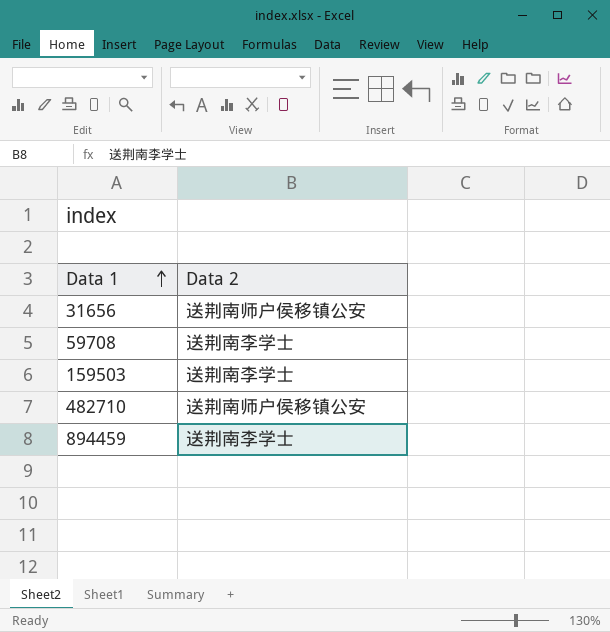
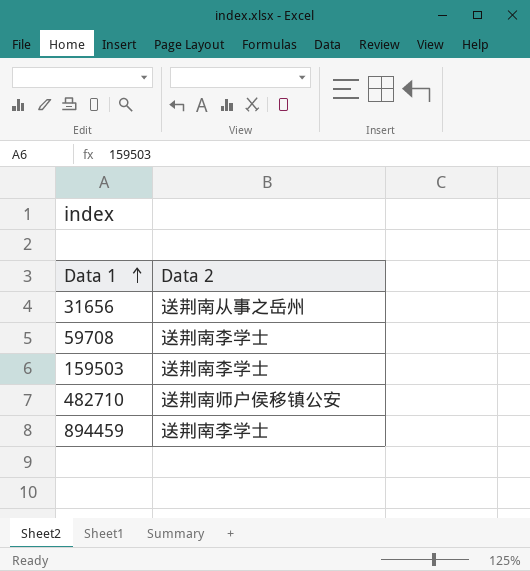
31656 | Data 2: 送荆南师户侯移镇公安 -> 送荆南从事之岳州

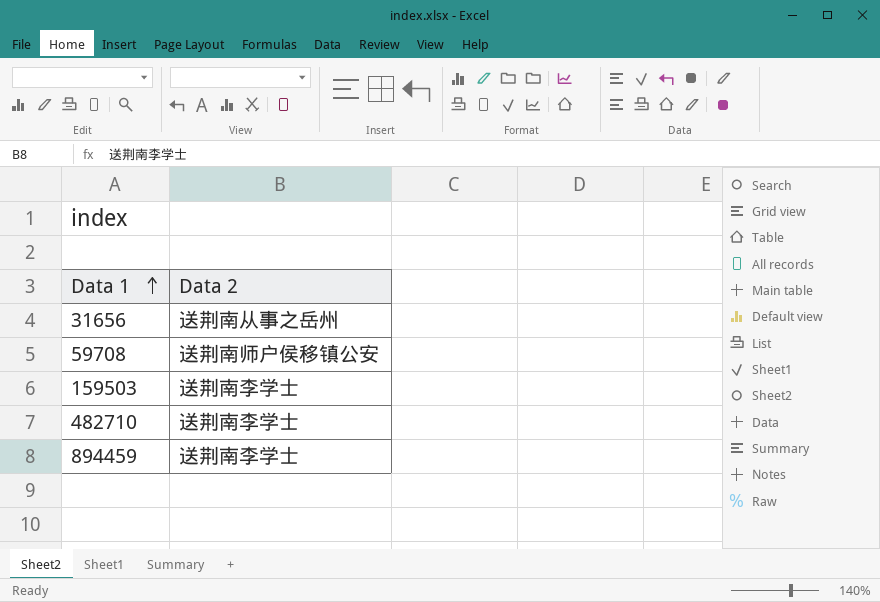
59708 | Data 2: 送荆南李学士 -> 送荆南师户侯移镇公安
482710 | Data 2: 送荆南师户侯移镇公安 -> 送荆南李学士

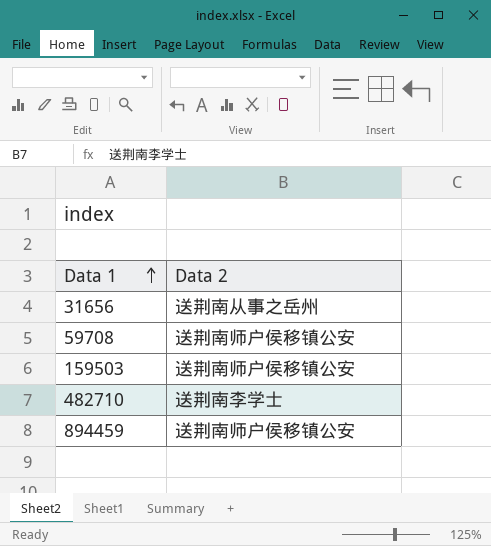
159503 | Data 2: 送荆南李学士 -> 送荆南师户侯移镇公安
894459 | Data 2: 送荆南李学士 -> 送荆南师户侯移镇公安

